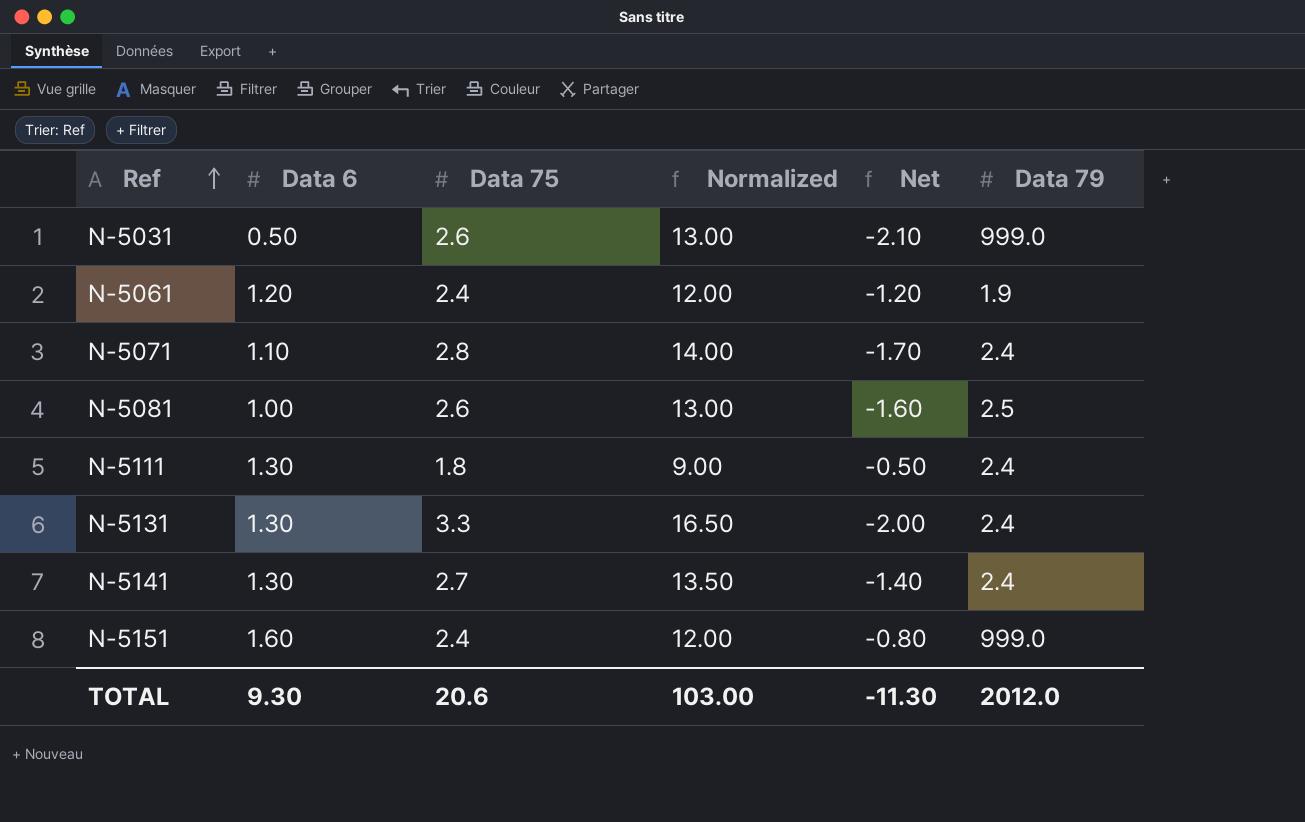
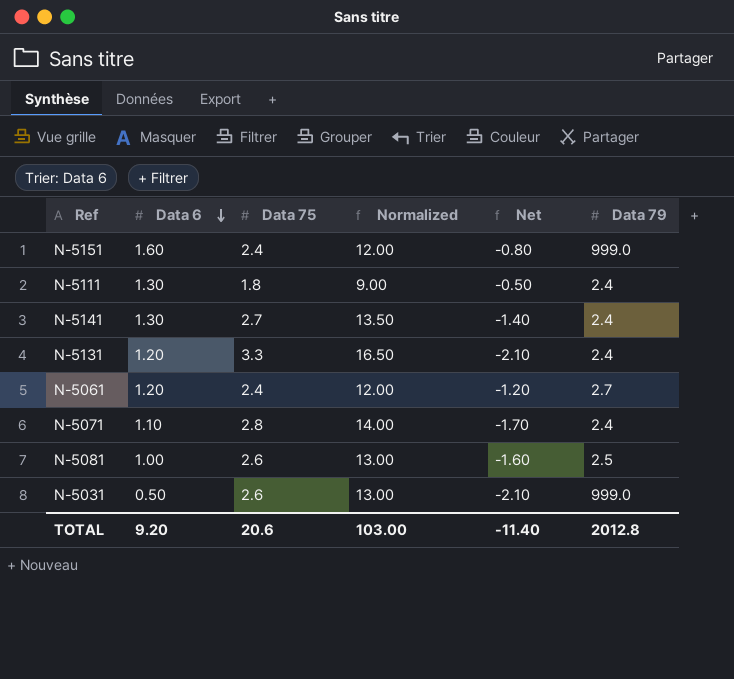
row order: Ref ascending -> Data 6 descending
N-5131 | Data 6: 1.30 -> 1.20
N-5131 | Net: -2.00 -> -2.10
N-5061 | Data 79: 1.9 -> 2.7
TOTAL | Data 6: 9.30 -> 9.20
TOTAL | Net: -11.30 -> -11.40
TOTAL | Data 79: 2012.0 -> 2012.8

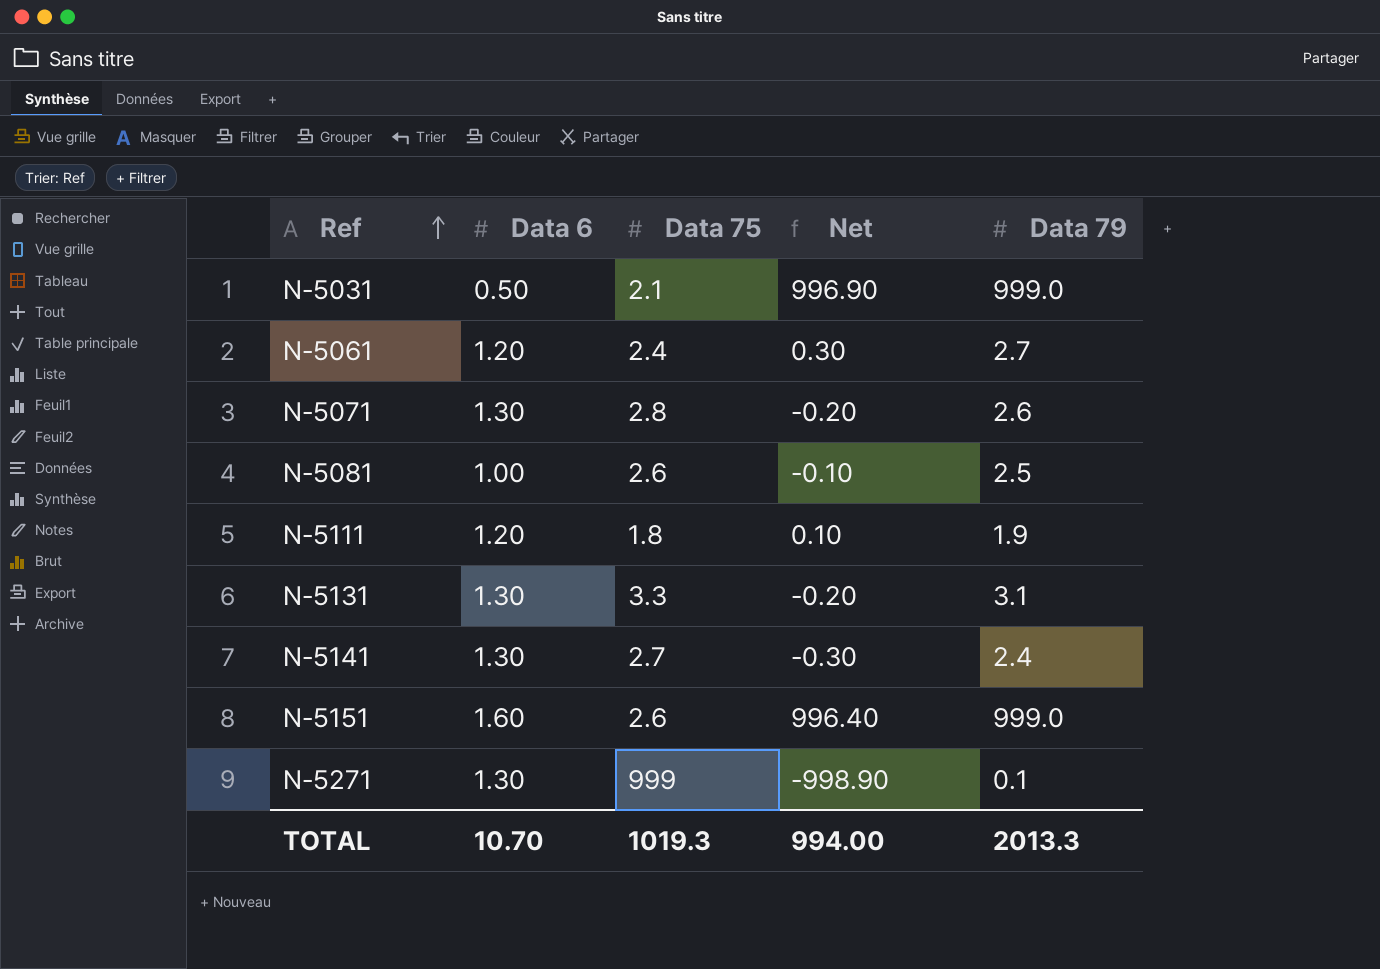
row order: Data 6 descending -> Ref ascending
column Normalized | formula: [Data 75] * 5 -> none
column Net | formula: [Data 6] - [Data 75] -> [Data 79] - [Data 75]
N-5031 | Data 75: 2.6 -> 2.1
N-5071 | Data 6: 1.10 -> 1.30
N-5071 | Data 79: 2.4 -> 2.6
N-5111 | Data 6: 1.30 -> 1.20
N-5111 | Data 79: 2.4 -> 1.9
N-5131 | Data 6: 1.20 -> 1.30
N-5131 | Data 79: 2.4 -> 3.1
N-5151 | Data 75: 2.4 -> 2.6
row N-5271: none -> 1.30 | 999 | -998.90 | 0.1
TOTAL | Data 6: 9.20 -> 10.70
TOTAL | Data 75: 20.6 -> 1019.3
TOTAL | Net: -11.40 -> 994.00
TOTAL | Data 79: 2012.8 -> 2013.3

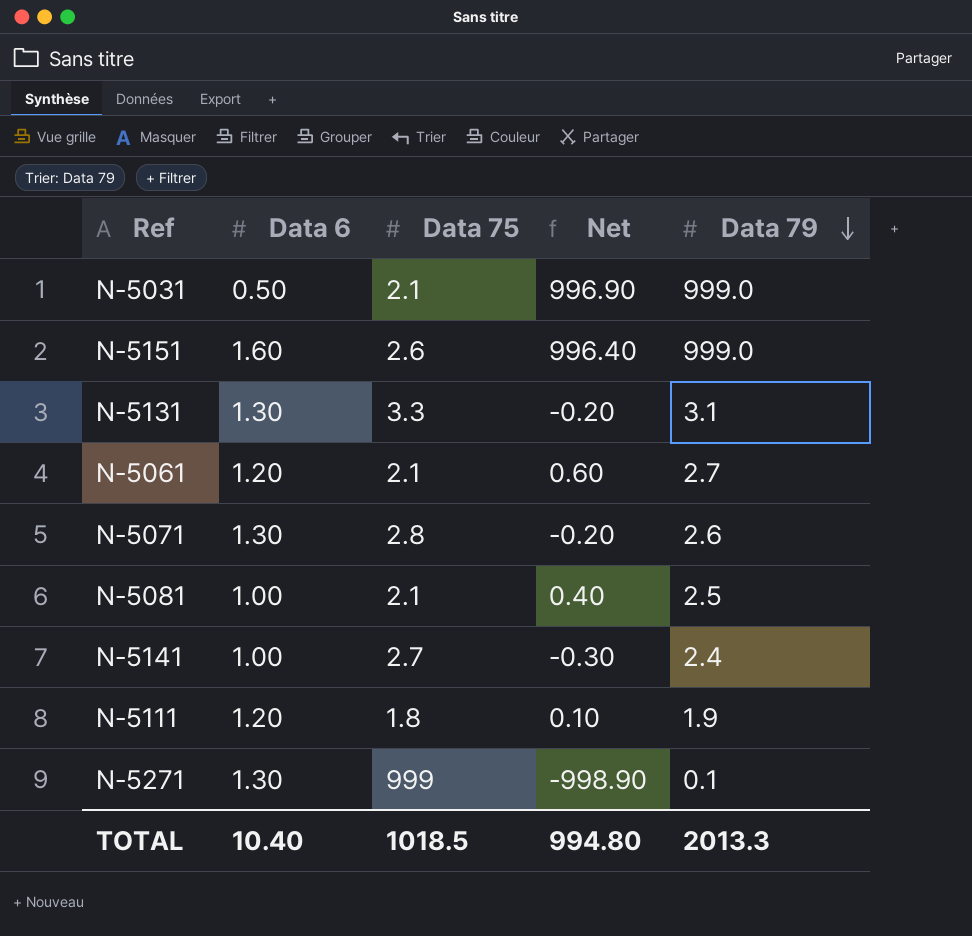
row order: Ref ascending -> Data 79 descending
N-5061 | Data 75: 2.4 -> 2.1
N-5061 | Net: 0.30 -> 0.60
N-5081 | Data 75: 2.6 -> 2.1
N-5081 | Net: -0.10 -> 0.40
N-5141 | Data 6: 1.30 -> 1.00
TOTAL | Data 6: 10.70 -> 10.40
TOTAL | Data 75: 1019.3 -> 1018.5
TOTAL | Net: 994.00 -> 994.80

